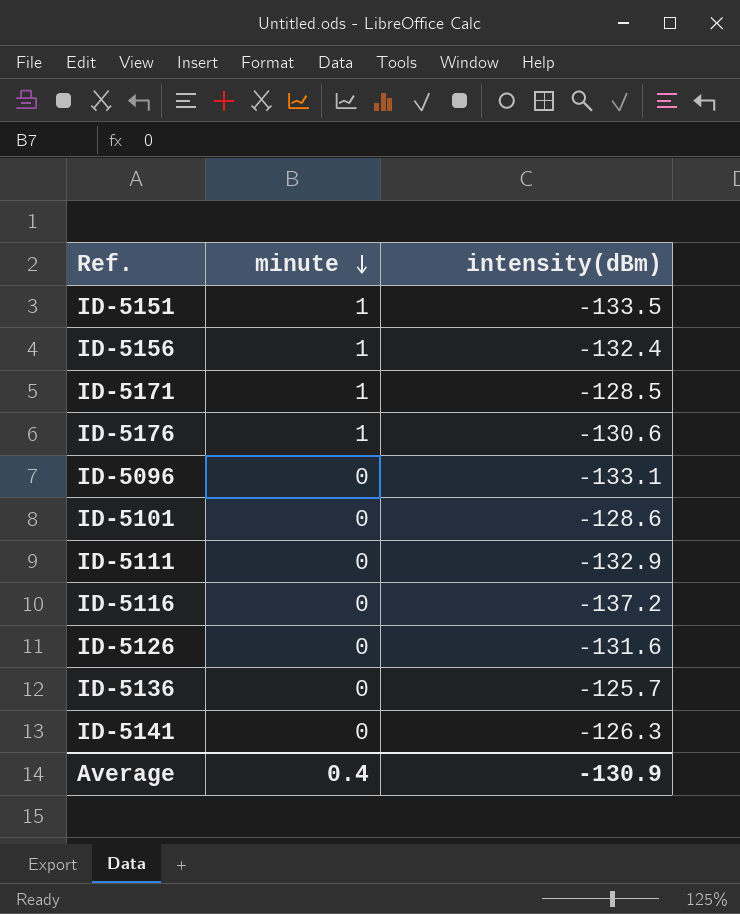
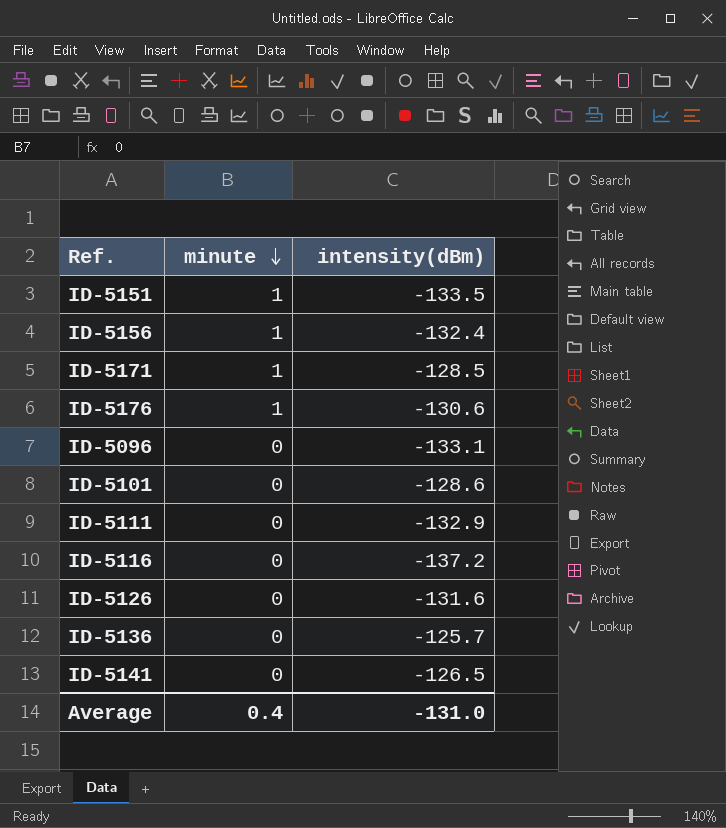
ID-5141 | intensity(dBm): -126.3 -> -126.5
Average | intensity(dBm): -130.9 -> -131.0

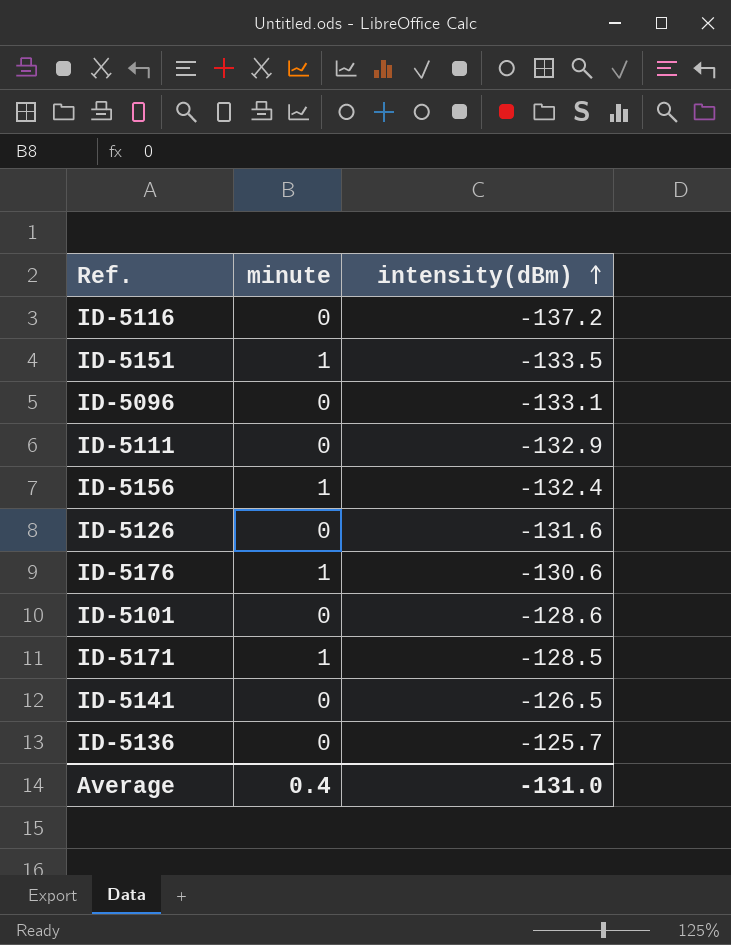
row order: minute descending -> intensity(dBm) ascending

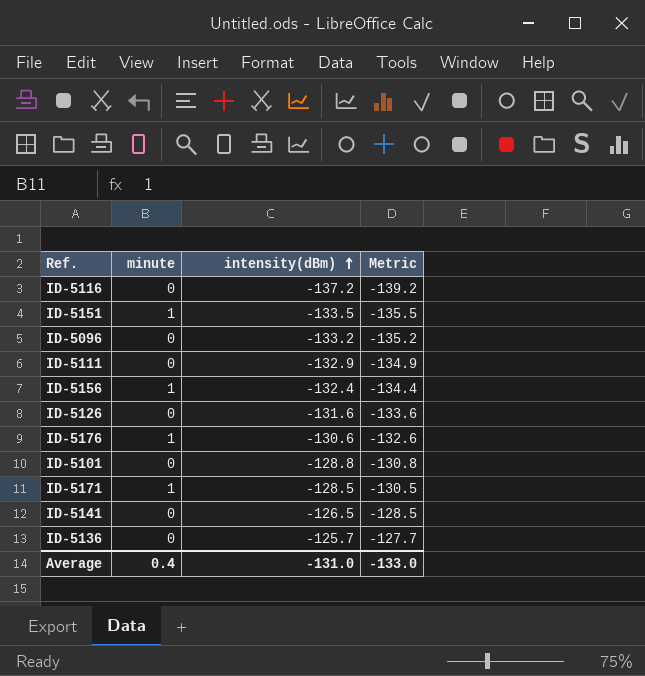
column Metric | formula: none -> [intensity(dBm)] - 2
ID-5096 | intensity(dBm): -133.1 -> -133.2
ID-5101 | intensity(dBm): -128.6 -> -128.8

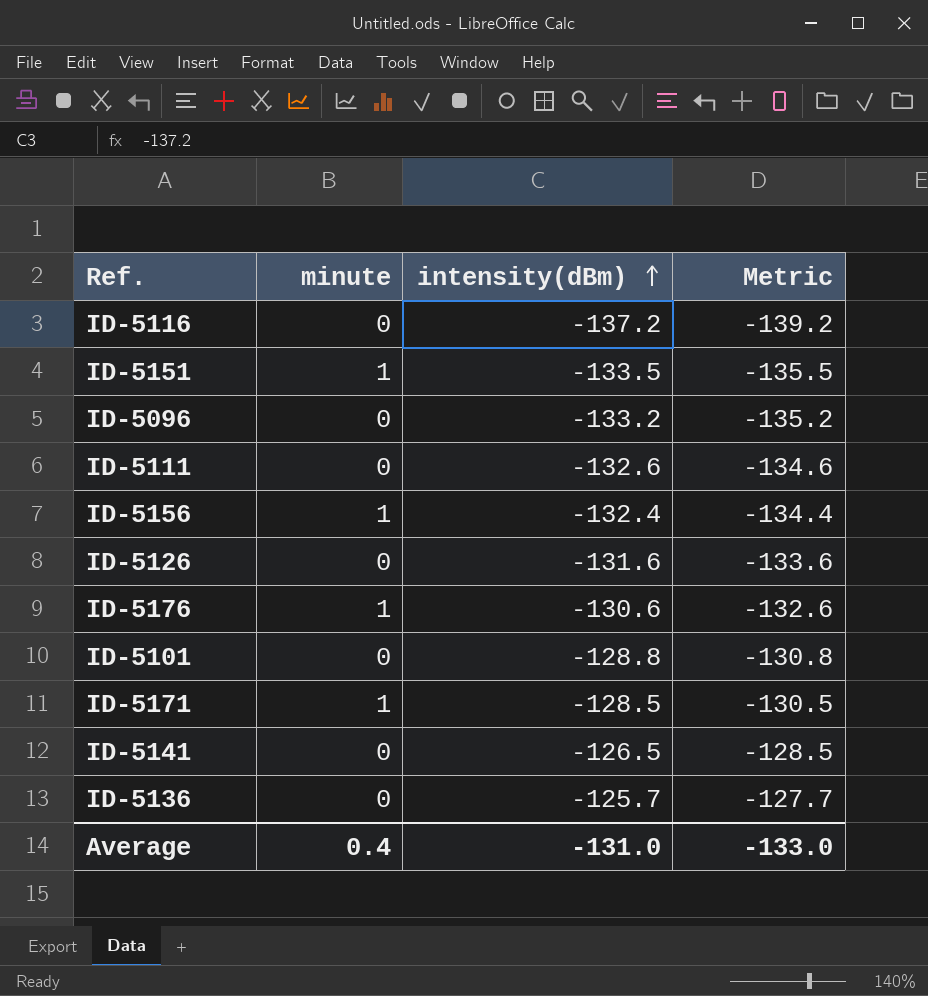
ID-5111 | intensity(dBm): -132.9 -> -132.6
ID-5111 | Metric: -134.9 -> -134.6

